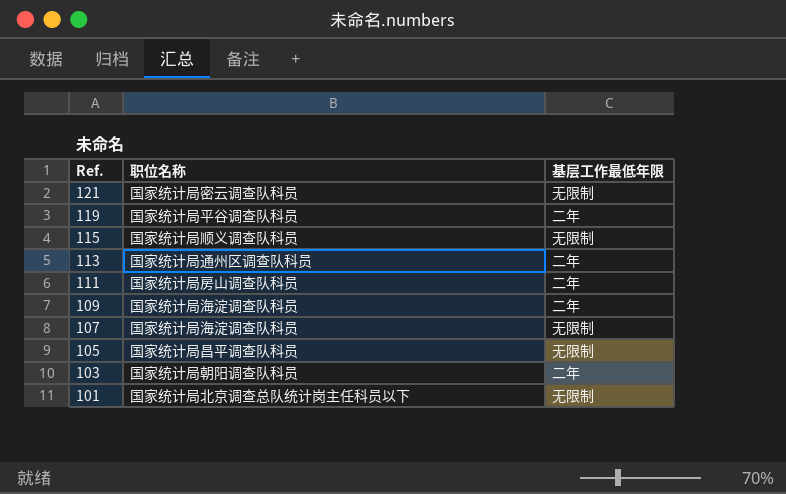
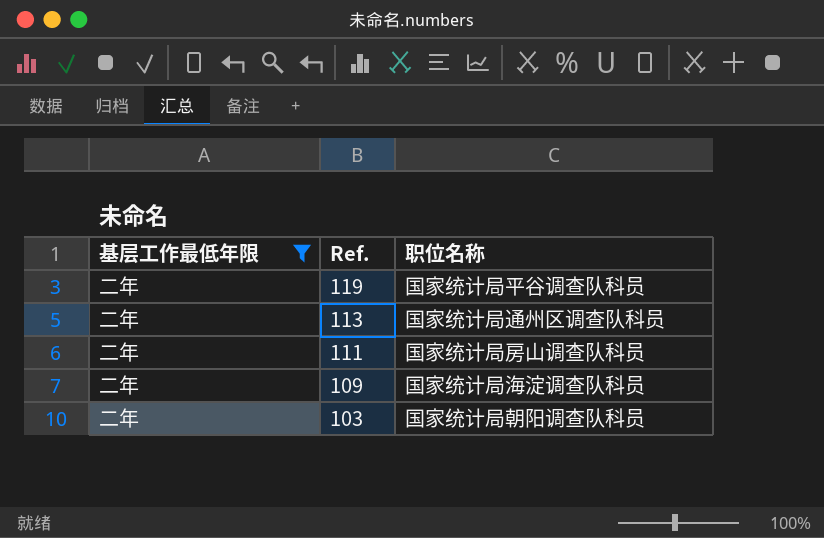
filter: none -> 基层工作最低年限 = 二年
column 基层工作最低年限 | position: 3 -> 1

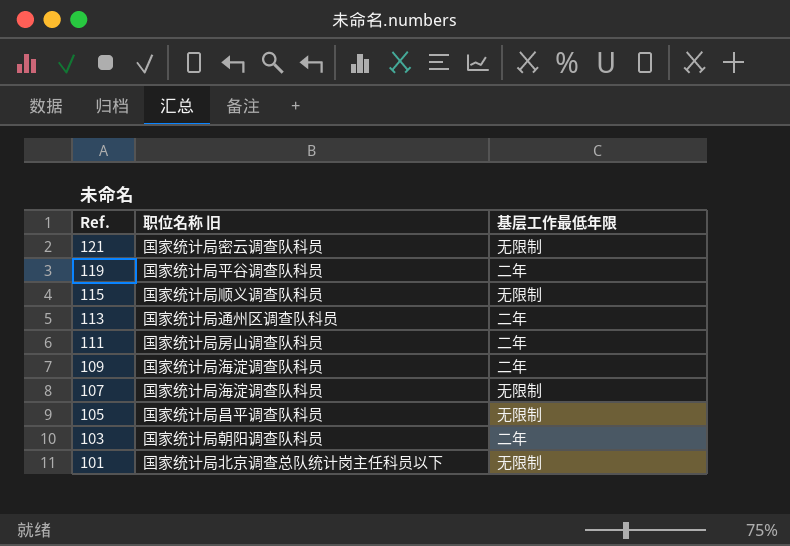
filter: 基层工作最低年限 = 二年 -> none
column name: 职位名称 -> 职位名称 旧
column 基层工作最低年限 | position: 1 -> 3

